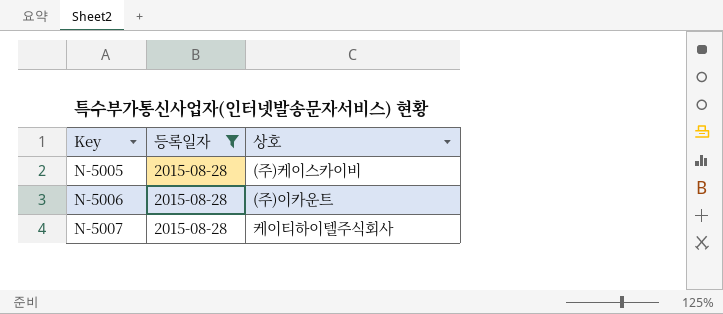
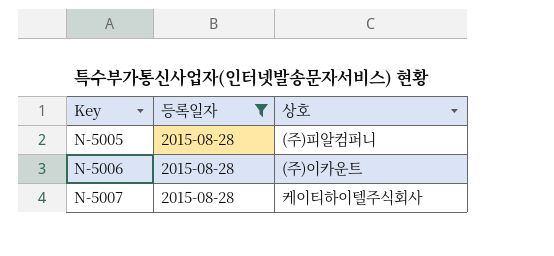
N-5005 | 상호: (주)케이스카이비 -> (주)피알컴퍼니

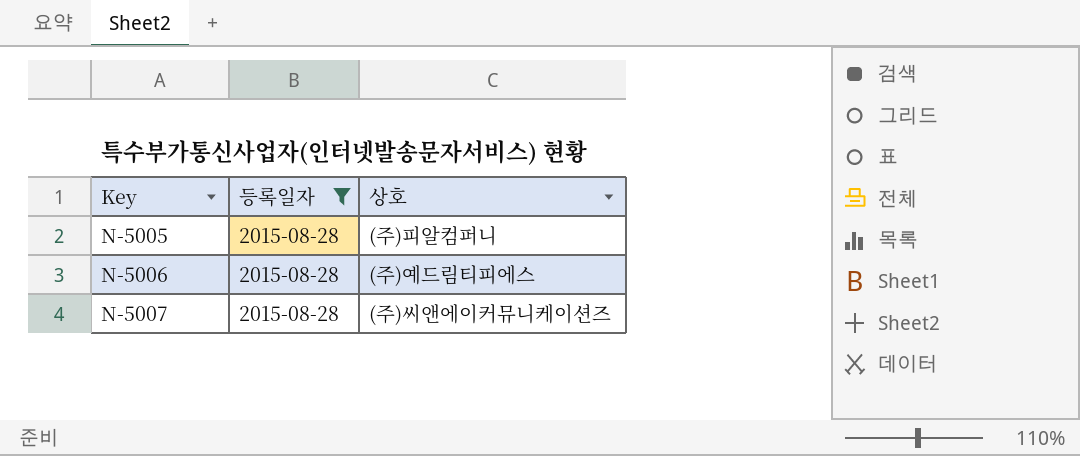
N-5006 | 상호: (주)이카운트 -> (주)예드림티피에스
N-5007 | 상호: 케이티하이텔주식회사 -> (주)씨앤에이커뮤니케이션즈

